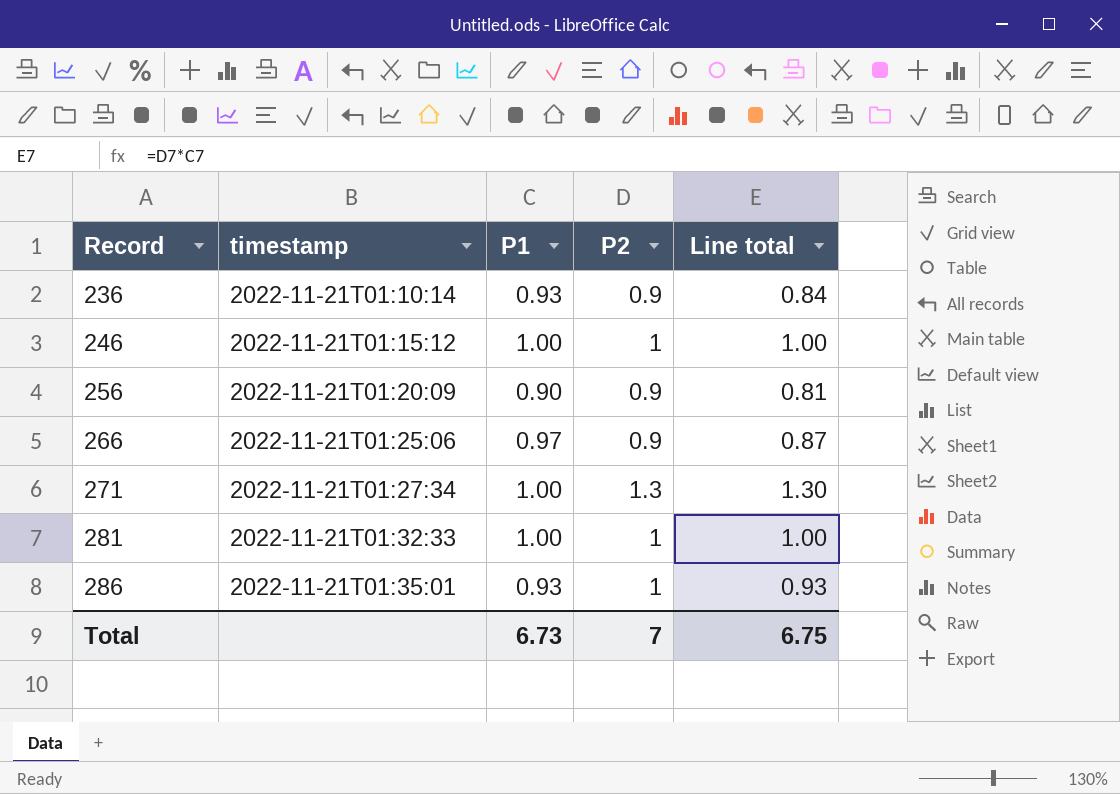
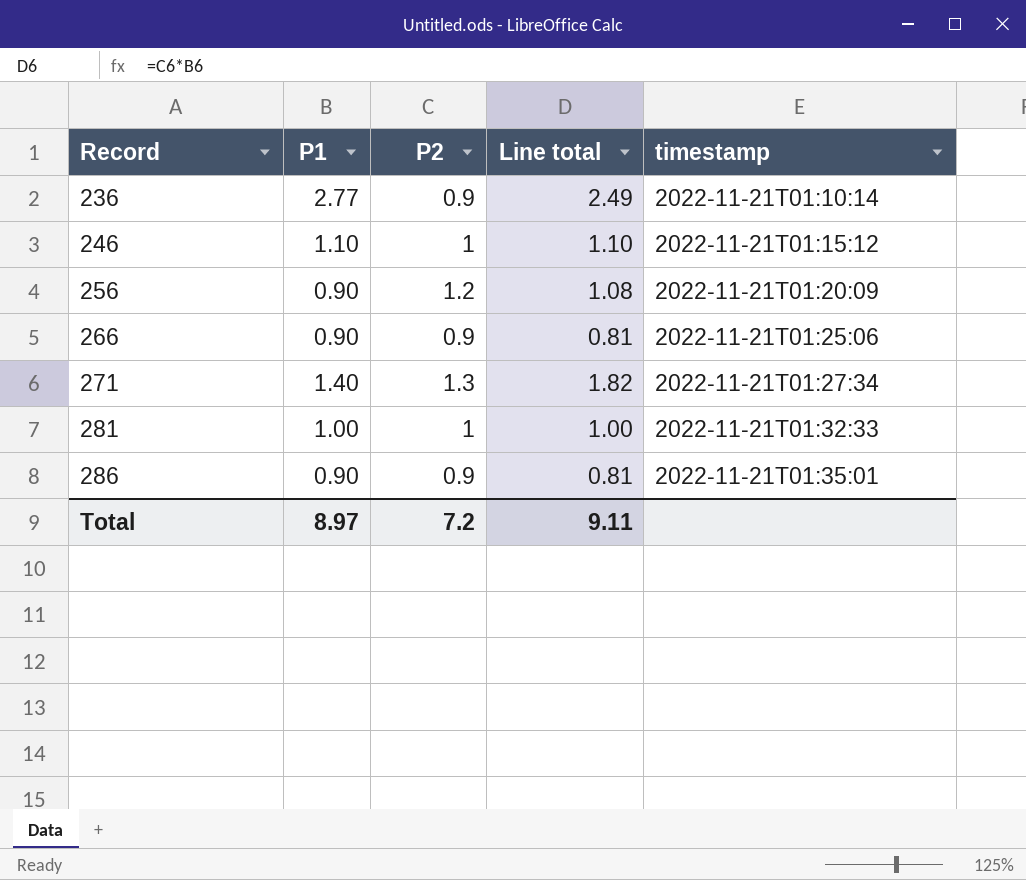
column timestamp | position: 2 -> 5
236 | P1: 0.93 -> 2.77
236 | Line total: 0.84 -> 2.49
246 | P1: 1.00 -> 1.10
246 | Line total: 1.00 -> 1.10
256 | P2: 0.9 -> 1.2
256 | Line total: 0.81 -> 1.08
266 | P1: 0.97 -> 0.90
266 | Line total: 0.87 -> 0.81
271 | P1: 1.00 -> 1.40
271 | Line total: 1.30 -> 1.82
286 | P1: 0.93 -> 0.90
286 | P2: 1 -> 0.9
286 | Line total: 0.93 -> 0.81
Total | P1: 6.73 -> 8.97
Total | P2: 7 -> 7.2
Total | Line total: 6.75 -> 9.11

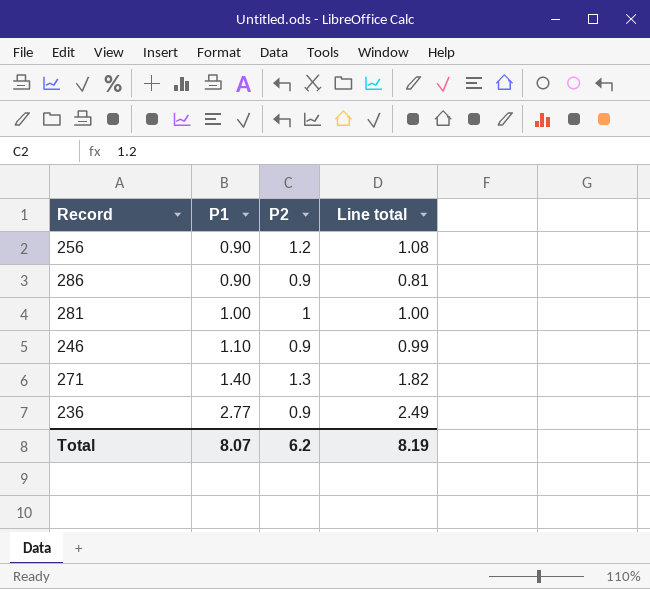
row order: Record ascending -> P1 ascending
column timestamp | position: 5 -> none
row 266: 0.90 | 0.9 | 0.81 | 2022-11-21T01:25:06 -> none
246 | P2: 1 -> 0.9
246 | Line total: 1.10 -> 0.99
Total | P1: 8.97 -> 8.07
Total | P2: 7.2 -> 6.2
Total | Line total: 9.11 -> 8.19

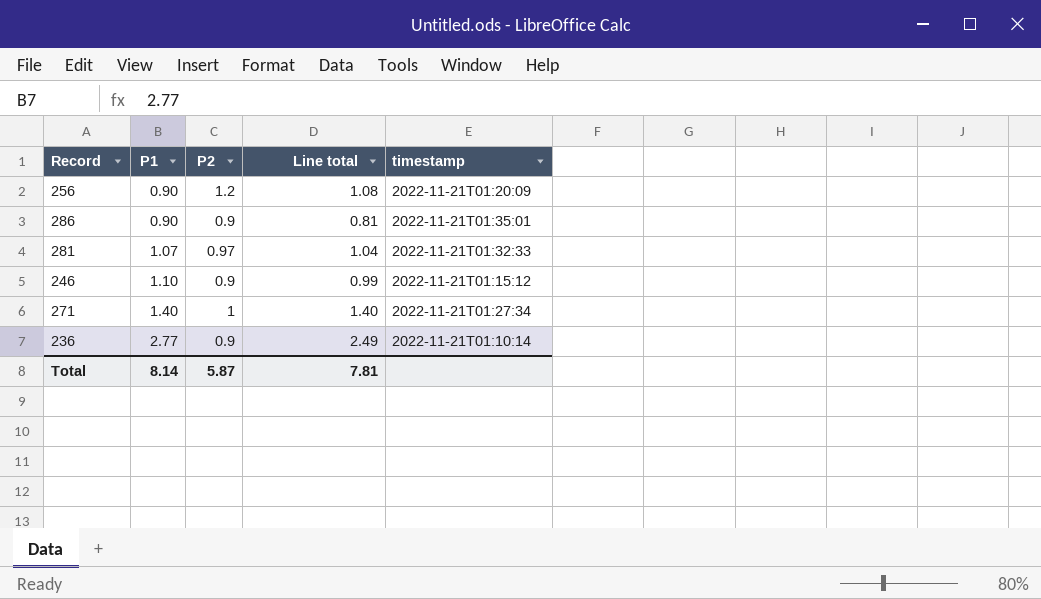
column timestamp | position: none -> 5
281 | P1: 1.00 -> 1.07
281 | P2: 1 -> 0.97
281 | Line total: 1.00 -> 1.04
271 | P2: 1.3 -> 1
271 | Line total: 1.82 -> 1.40
Total | P1: 8.07 -> 8.14
Total | P2: 6.2 -> 5.87
Total | Line total: 8.19 -> 7.81

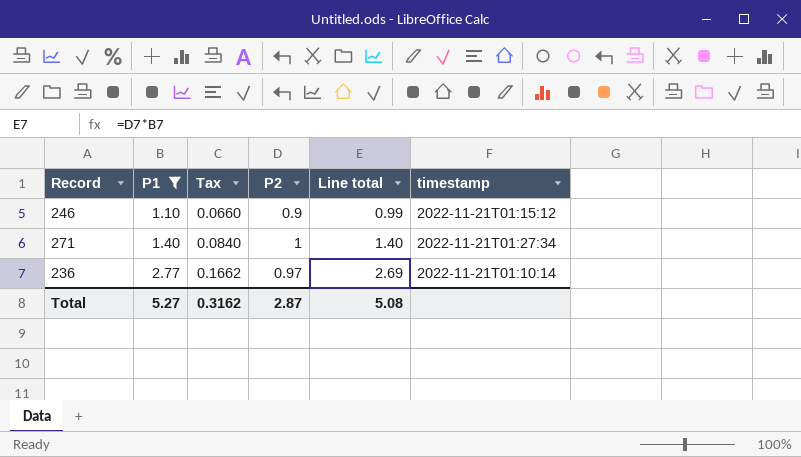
filter: none -> P1 >= 1.10
column Tax | formula: none -> [P1] * 0.06
236 | P2: 0.9 -> 0.97
236 | Line total: 2.49 -> 2.69
Total | P1: 8.14 -> 5.27
Total | P2: 5.87 -> 2.87
Total | Line total: 7.81 -> 5.08

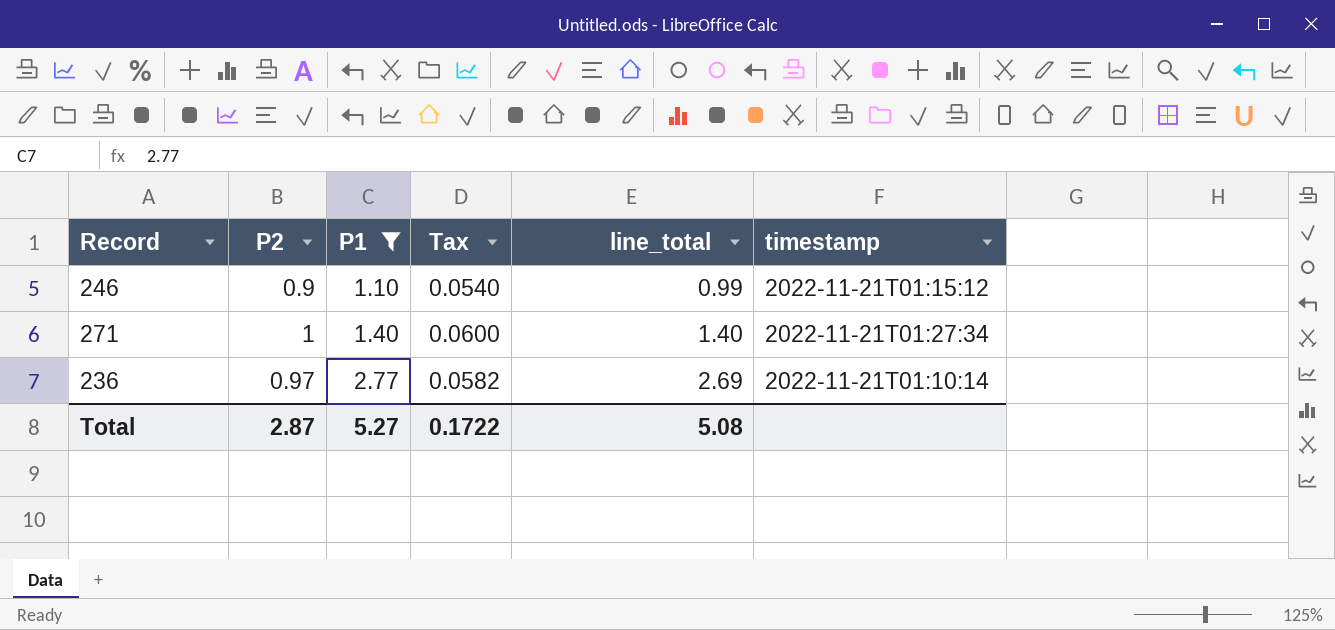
column P2 | position: 4 -> 2
column Tax | formula: [P1] * 0.06 -> [P2] * 0.06
column name: Line total -> line_total
Total | Tax: 0.3162 -> 0.1722

